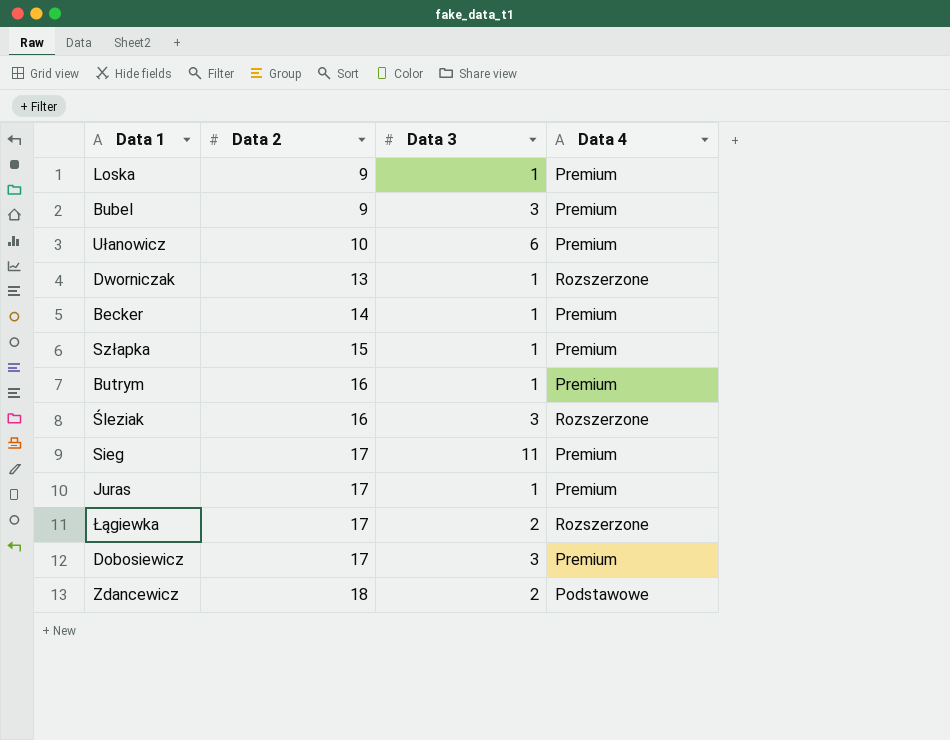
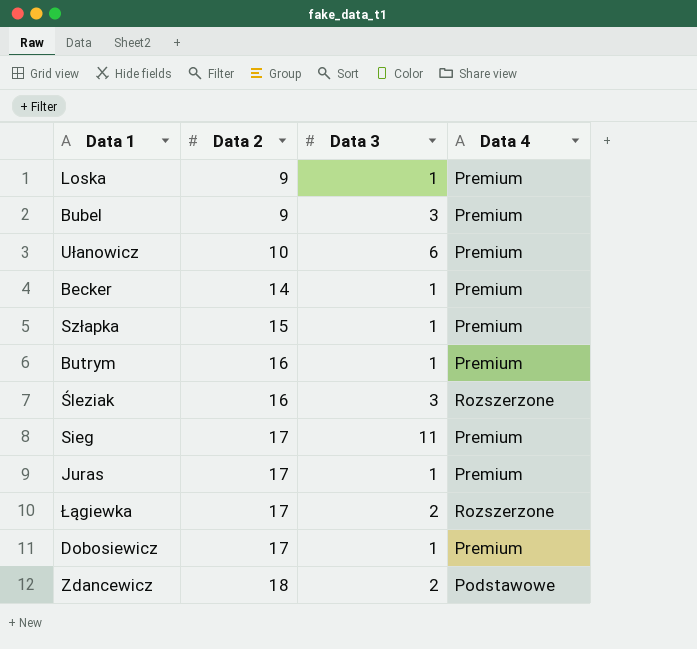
row Dworniczak: 13 | 1 | Rozszerzone -> none
Dobosiewicz | Data 3: 3 -> 1

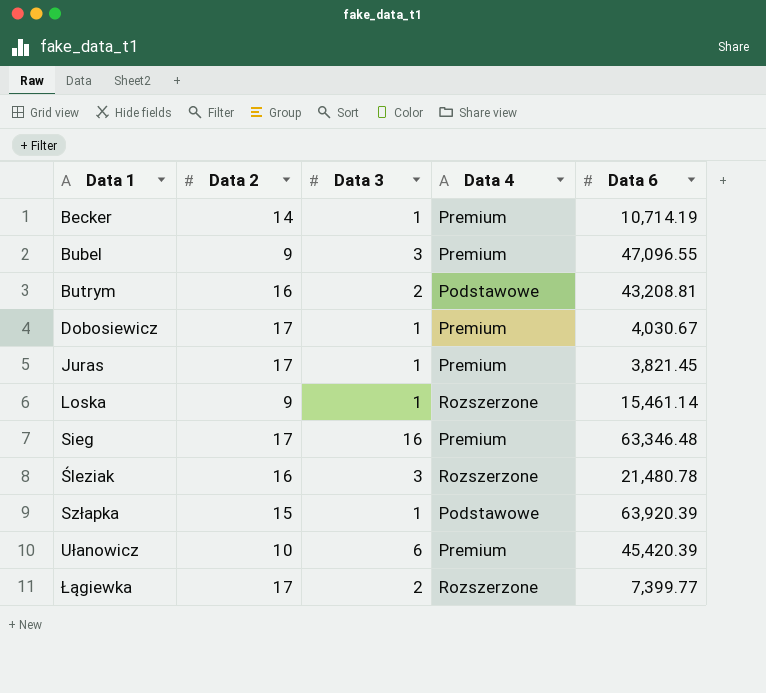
row order: Data 2 ascending -> Data 1 ascending
column Data 6 | position: none -> 5
row Zdancewicz: 18 | 2 | Podstawowe -> none
Butrym | Data 3: 1 -> 2
Butrym | Data 4: Premium -> Podstawowe
Loska | Data 4: Premium -> Rozszerzone
Sieg | Data 3: 11 -> 16
Szłapka | Data 4: Premium -> Podstawowe

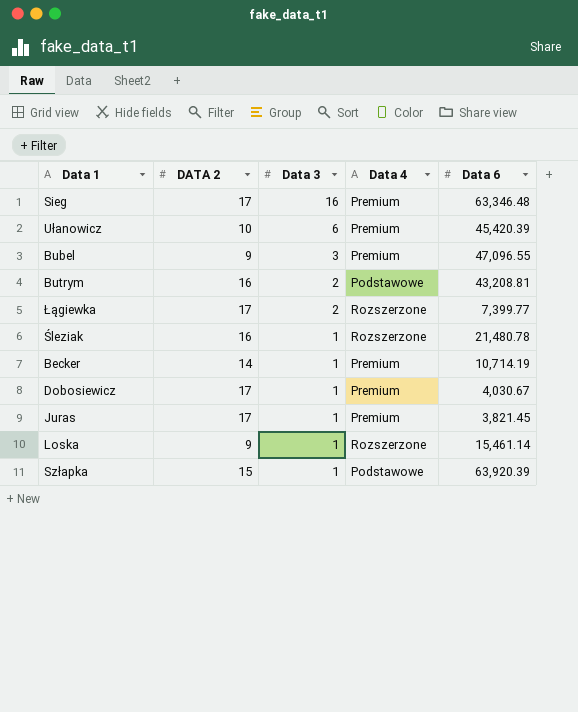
row order: Data 1 ascending -> Data 3 descending
column name: Data 2 -> DATA 2
Śleziak | Data 3: 3 -> 1

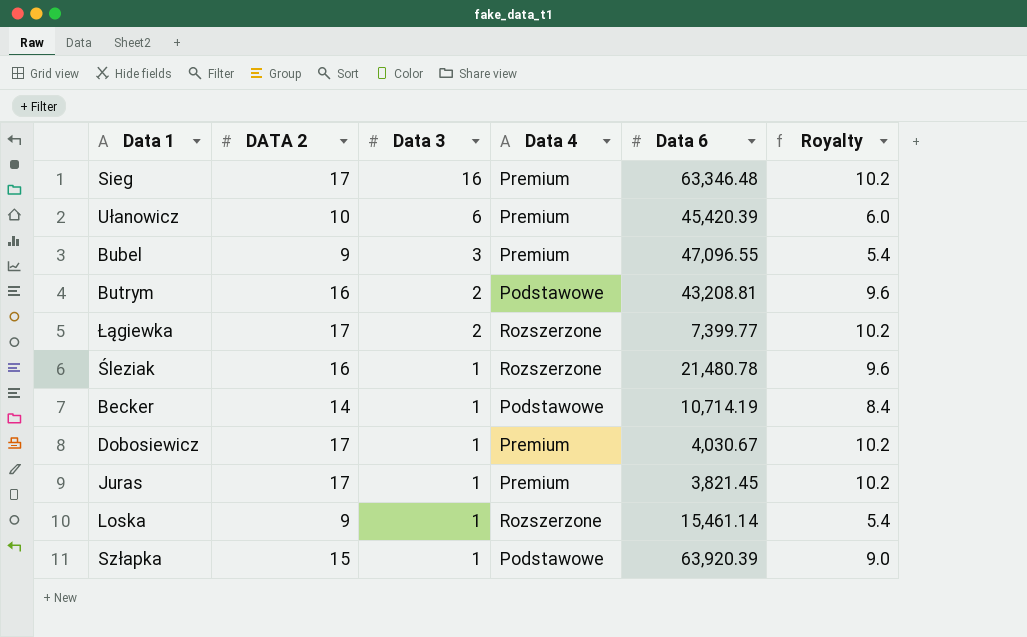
column Royalty | formula: none -> [DATA 2] * 0.6
Becker | Data 4: Premium -> Podstawowe

